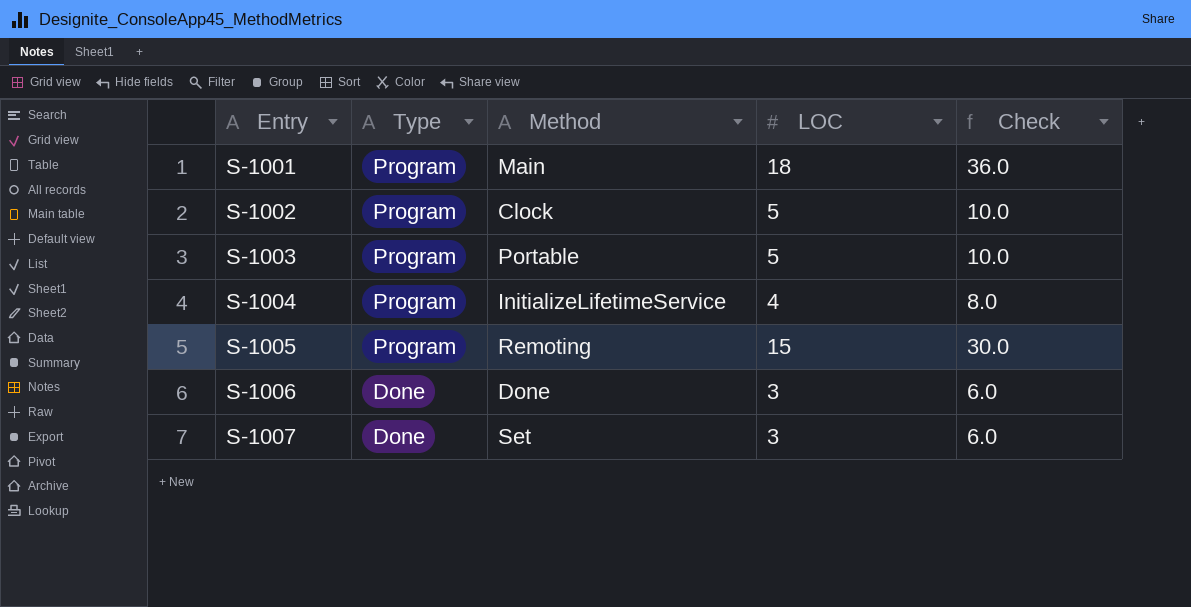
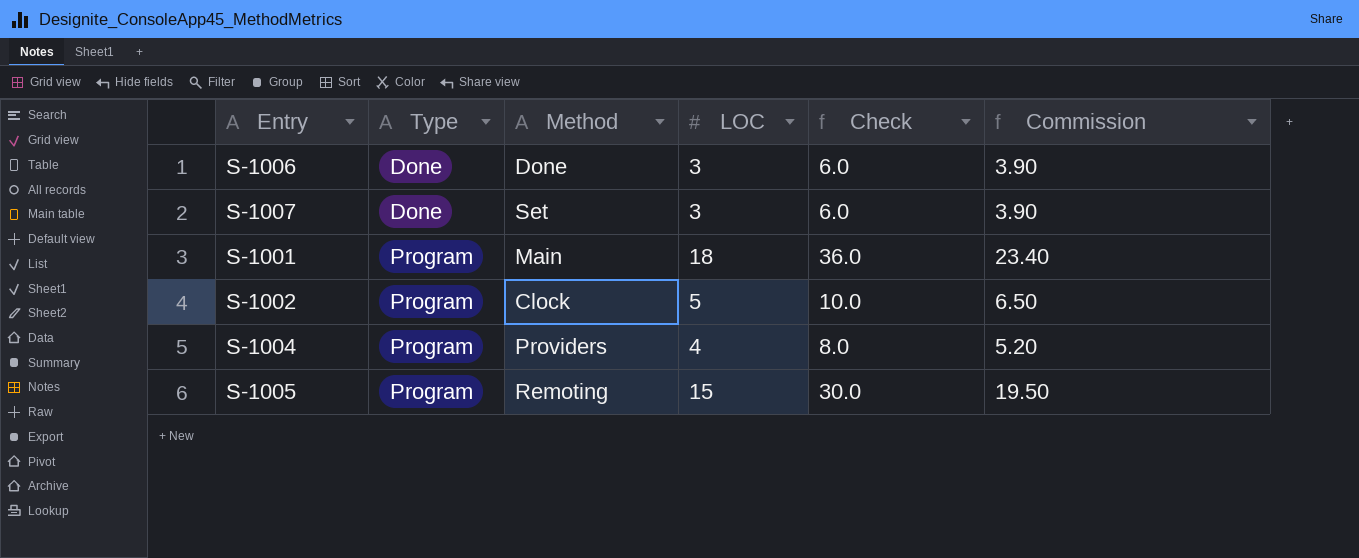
row order: Entry ascending -> Type ascending
column Commission | formula: none -> [LOC] * 1.3
row S-1003: Program | Portable | 5 | 10.0 -> none
S-1004 | Method: InitializeLifetimeService -> Providers

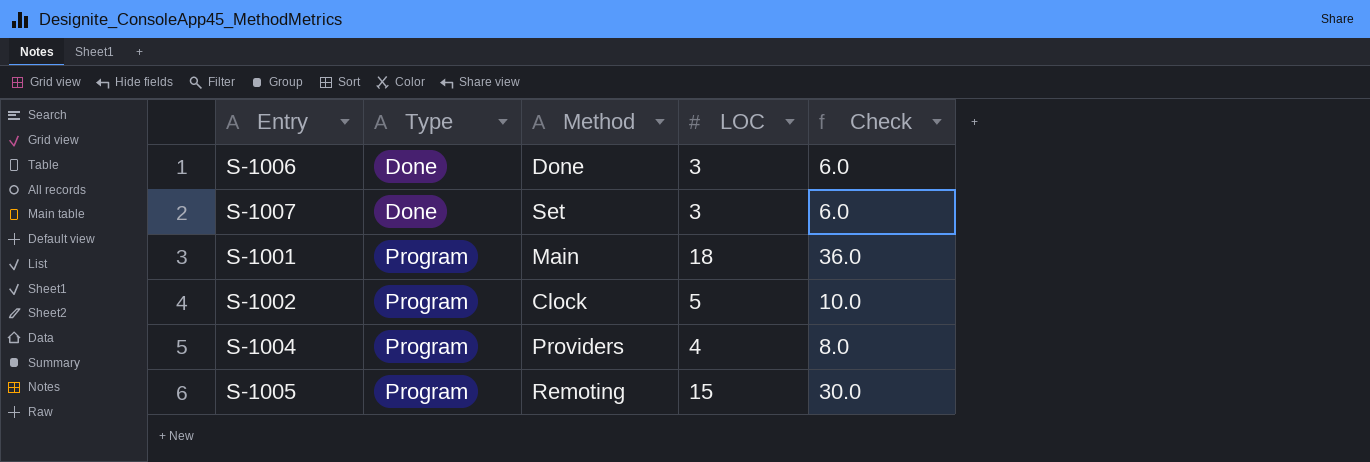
column Commission | formula: [LOC] * 1.3 -> none

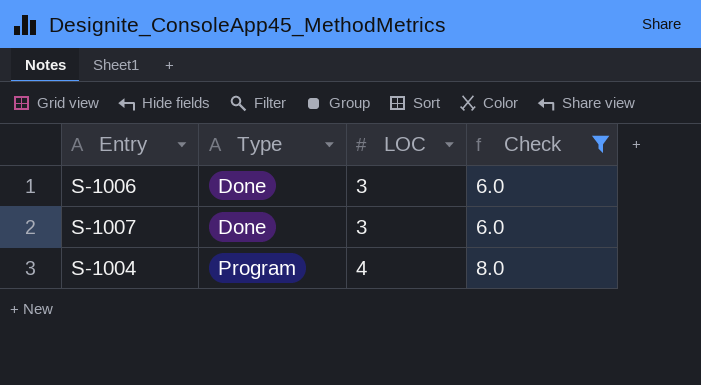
filter: none -> Check <= 8.0
column Method | position: 3 -> none

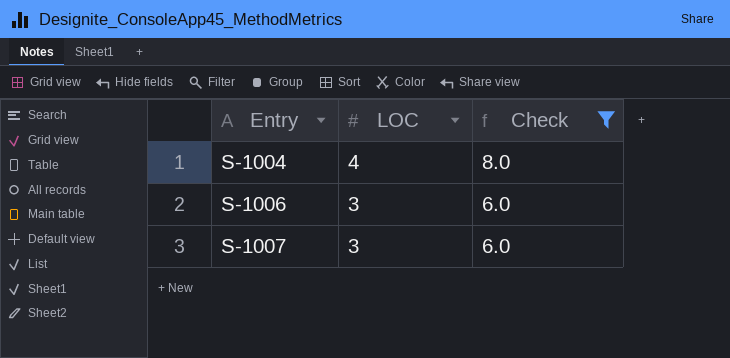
row order: Type ascending -> Entry ascending
column Type | position: 2 -> none

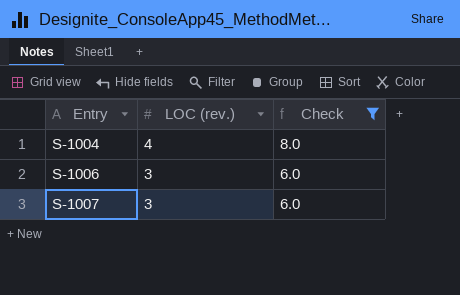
column name: LOC -> LOC (rev.)

